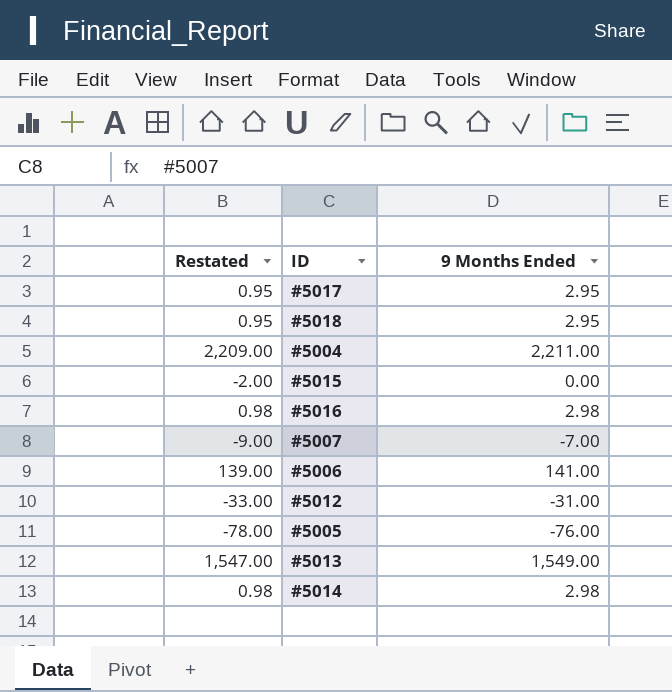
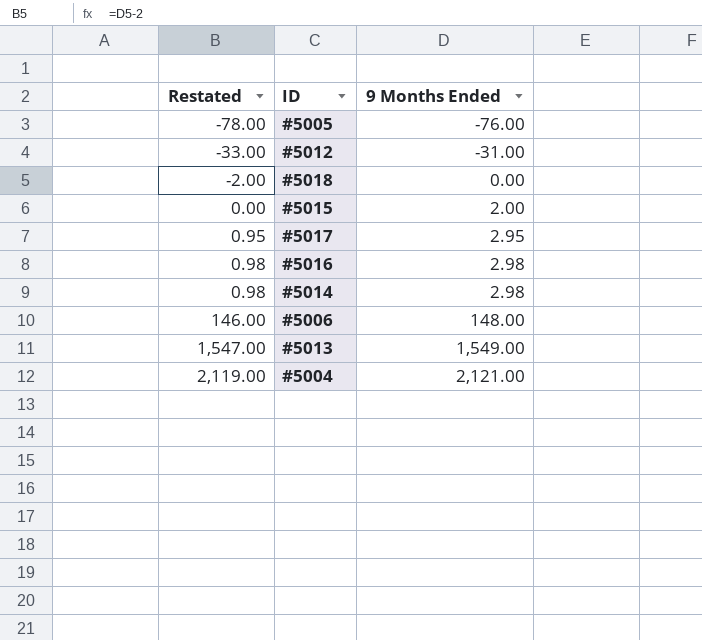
row order: none -> Restated ascending
row #5007: -9.00 | -7.00 -> none
#5018 | Restated: 0.95 -> -2.00
#5018 | 9 Months Ended: 2.95 -> 0.00
#5015 | Restated: -2.00 -> 0.00
#5015 | 9 Months Ended: 0.00 -> 2.00
#5006 | Restated: 139.00 -> 146.00
#5006 | 9 Months Ended: 141.00 -> 148.00
#5004 | Restated: 2,209.00 -> 2,119.00
#5004 | 9 Months Ended: 2,211.00 -> 2,121.00

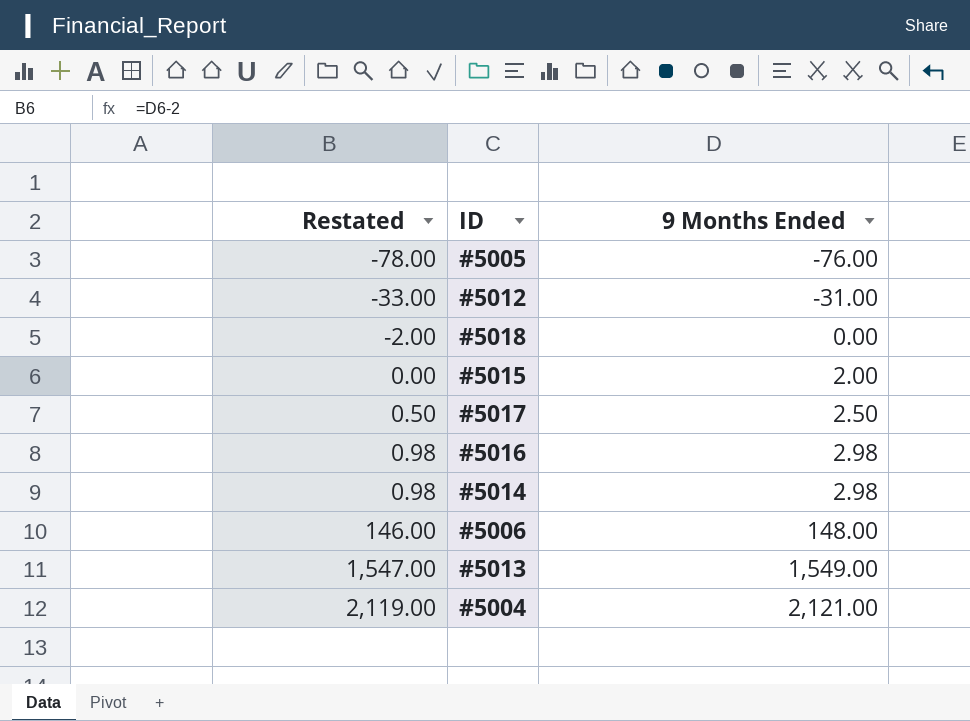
#5017 | Restated: 0.95 -> 0.50
#5017 | 9 Months Ended: 2.95 -> 2.50

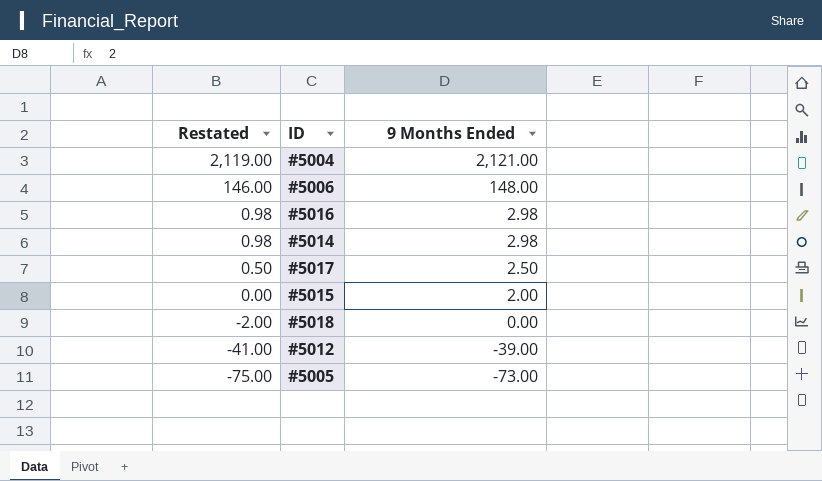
row order: Restated ascending -> Restated descending
row #5013: 1,547.00 | 1,549.00 -> none
#5012 | Restated: -33.00 -> -41.00
#5012 | 9 Months Ended: -31.00 -> -39.00
#5005 | Restated: -78.00 -> -75.00
#5005 | 9 Months Ended: -76.00 -> -73.00

